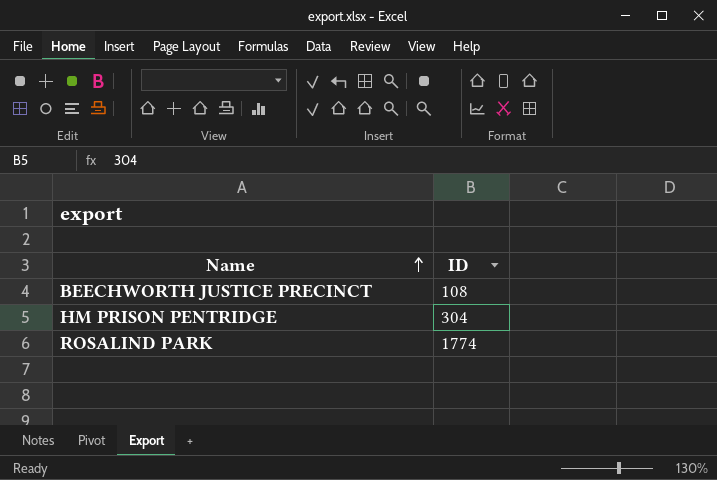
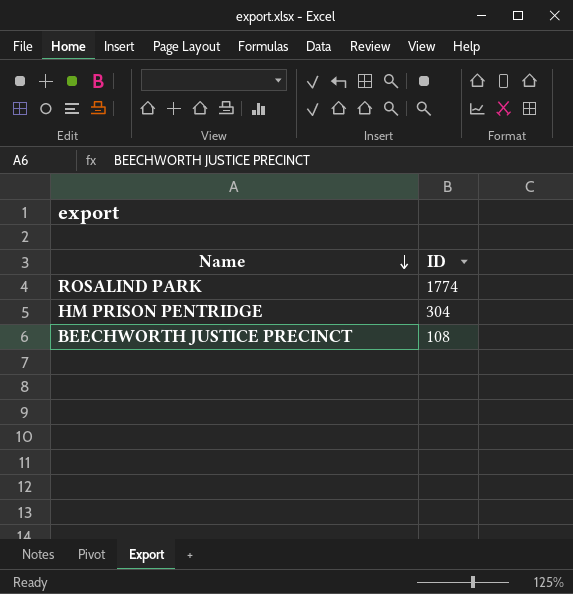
row order: Name ascending -> Name descending

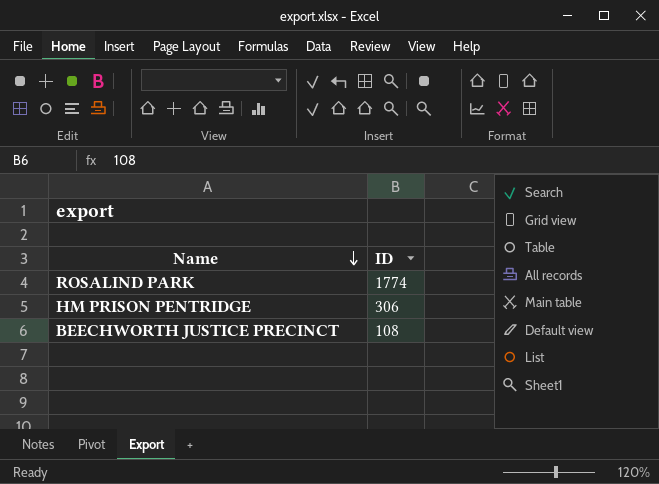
HM PRISON PENTRIDGE | ID: 304 -> 306

